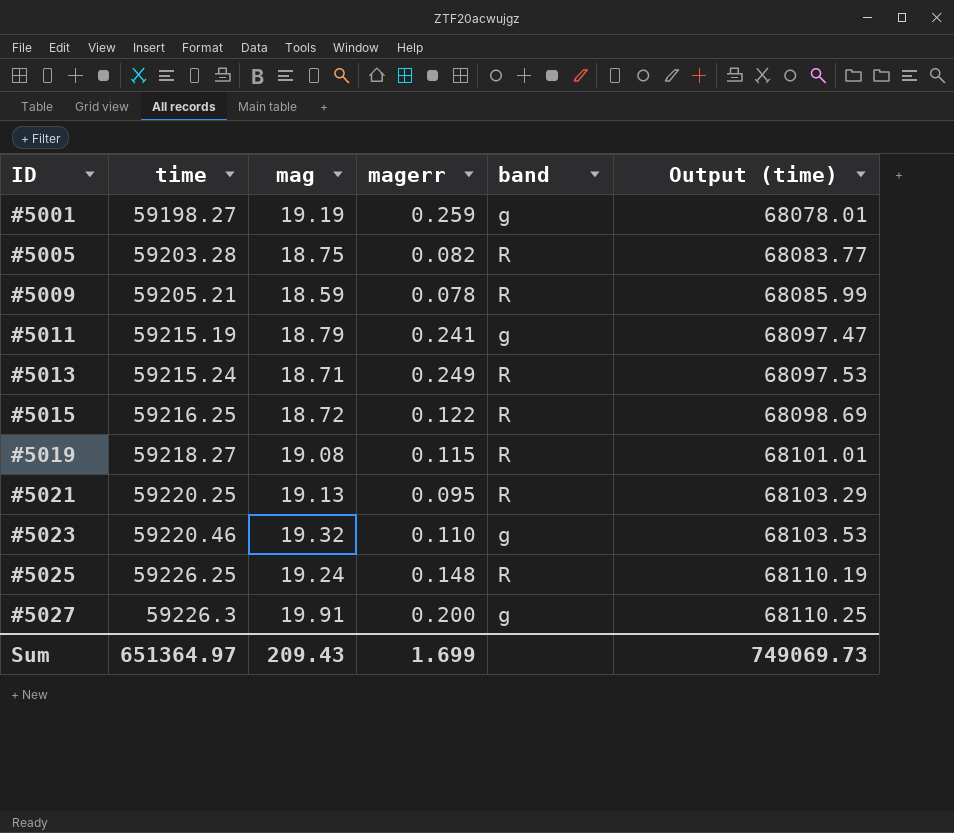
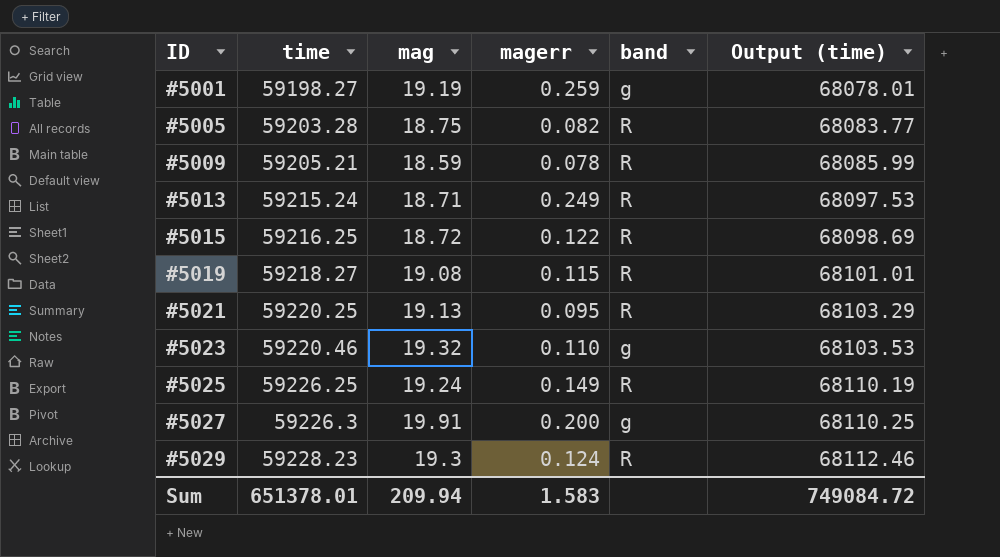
row #5011: 59215.19 | 18.79 | 0.241 | g | 68097.47 -> none
#5025 | magerr: 0.148 -> 0.149
row #5029: none -> 59228.23 | 19.3 | 0.124 | R | 68112.46
Sum | time: 651364.97 -> 651378.01
Sum | mag: 209.43 -> 209.94
Sum | magerr: 1.699 -> 1.583
Sum | Output (time): 749069.73 -> 749084.72

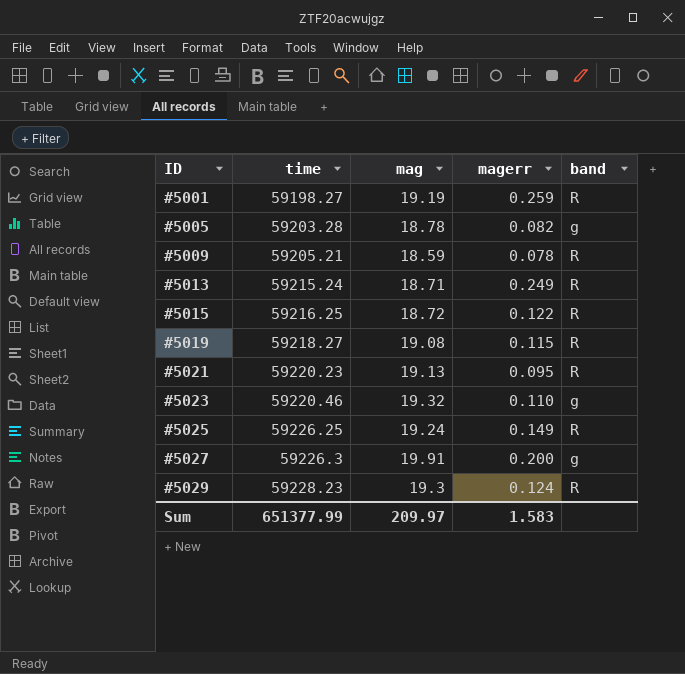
column Output (time) | formula: [time] * 1.15 -> none
#5001 | band: g -> R
#5005 | mag: 18.75 -> 18.78
#5005 | band: R -> g
#5021 | time: 59220.25 -> 59220.23
Sum | time: 651378.01 -> 651377.99
Sum | mag: 209.94 -> 209.97

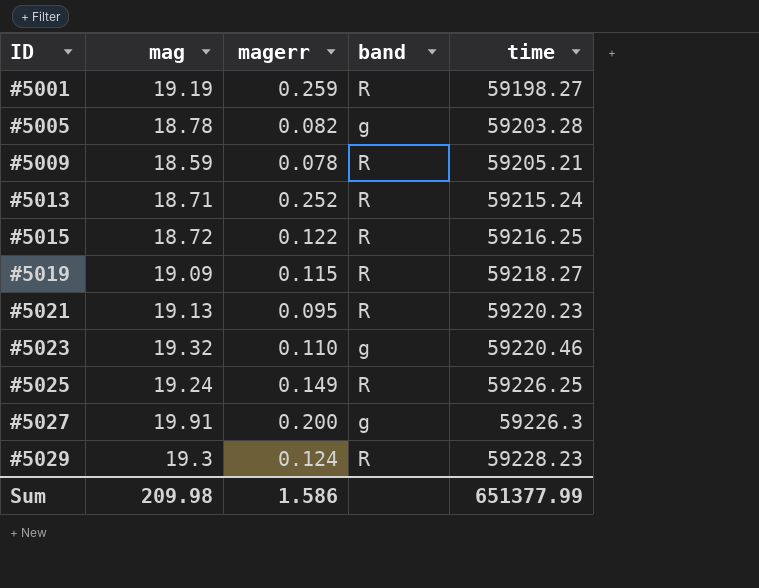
column time | position: 2 -> 5
#5013 | magerr: 0.249 -> 0.252
#5019 | mag: 19.08 -> 19.09
Sum | mag: 209.97 -> 209.98
Sum | magerr: 1.583 -> 1.586

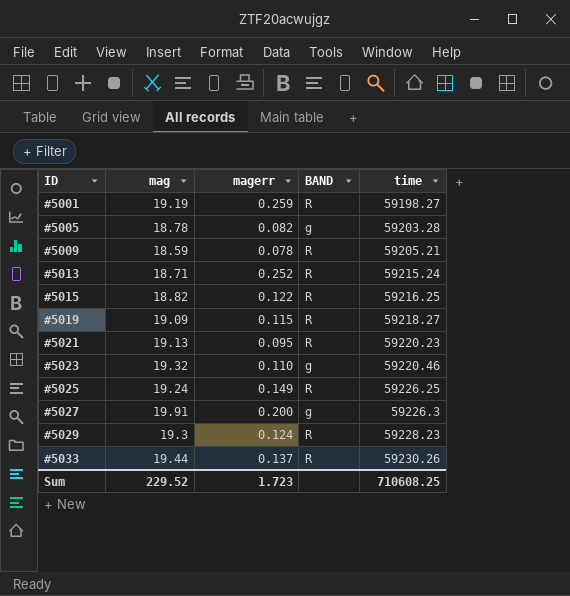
column name: band -> BAND
#5015 | mag: 18.72 -> 18.82
row #5033: none -> 19.44 | 0.137 | R | 59230.26
Sum | mag: 209.98 -> 229.52
Sum | magerr: 1.586 -> 1.723
Sum | time: 651377.99 -> 710608.25

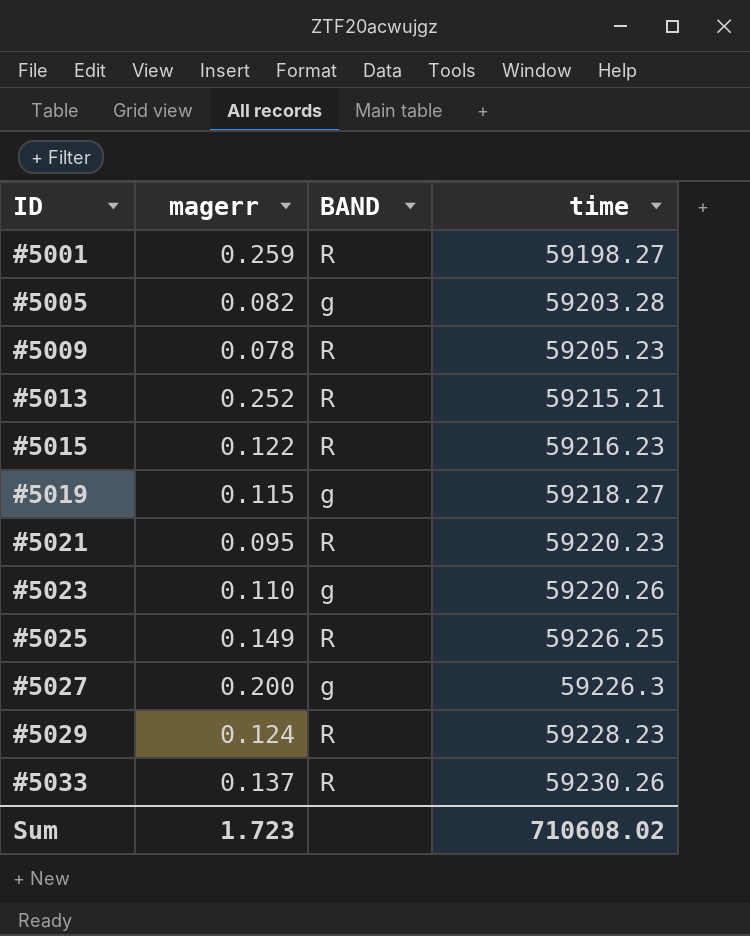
column mag | position: 2 -> none
#5009 | time: 59205.21 -> 59205.23
#5013 | time: 59215.24 -> 59215.21
#5015 | time: 59216.25 -> 59216.23
#5019 | BAND: R -> g
#5023 | time: 59220.46 -> 59220.26
Sum | time: 710608.25 -> 710608.02

